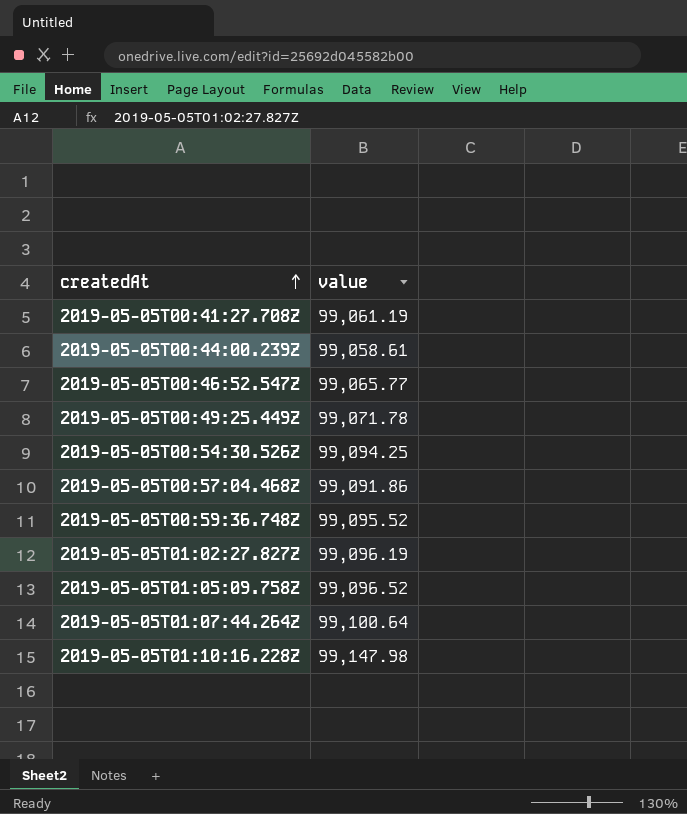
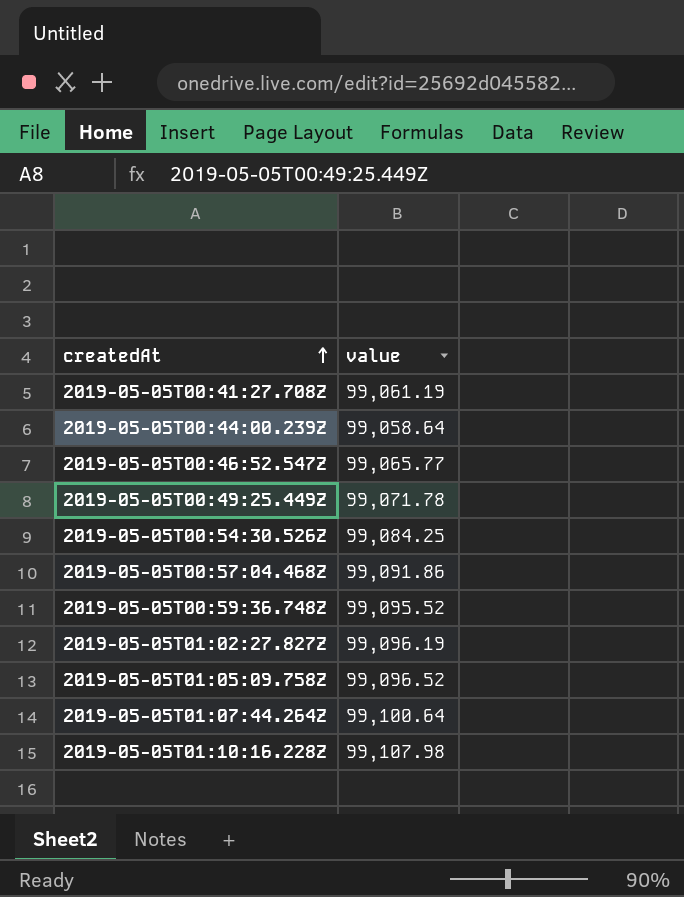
2019-05-05T00:44:00.239Z | value: 99,058.61 -> 99,058.64
2019-05-05T00:54:30.526Z | value: 99,094.25 -> 99,084.25
2019-05-05T01:10:16.228Z | value: 99,147.98 -> 99,107.98

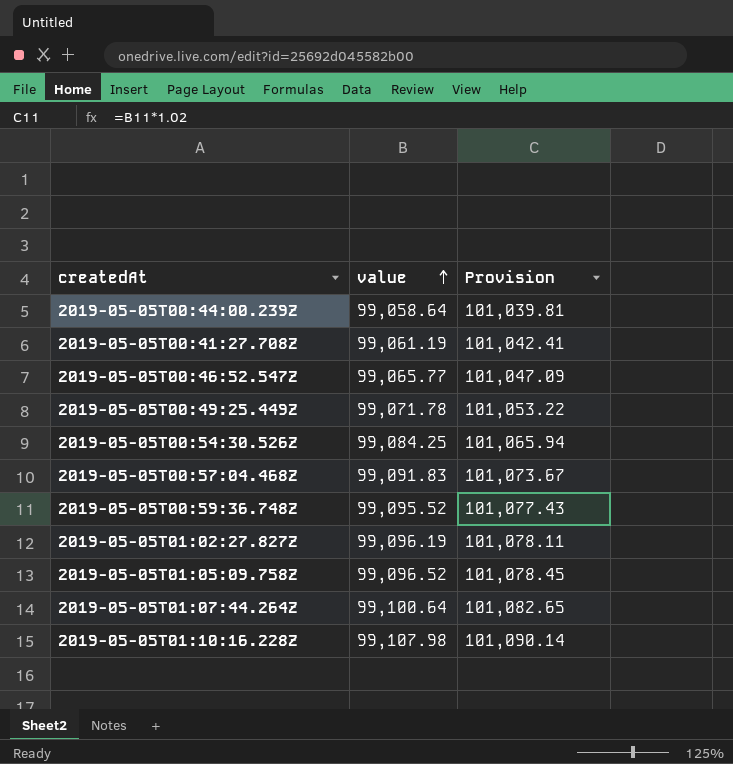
row order: createdAt ascending -> value ascending
column Provision | formula: none -> [value] * 1.02
2019-05-05T00:57:04.468Z | value: 99,091.86 -> 99,091.83

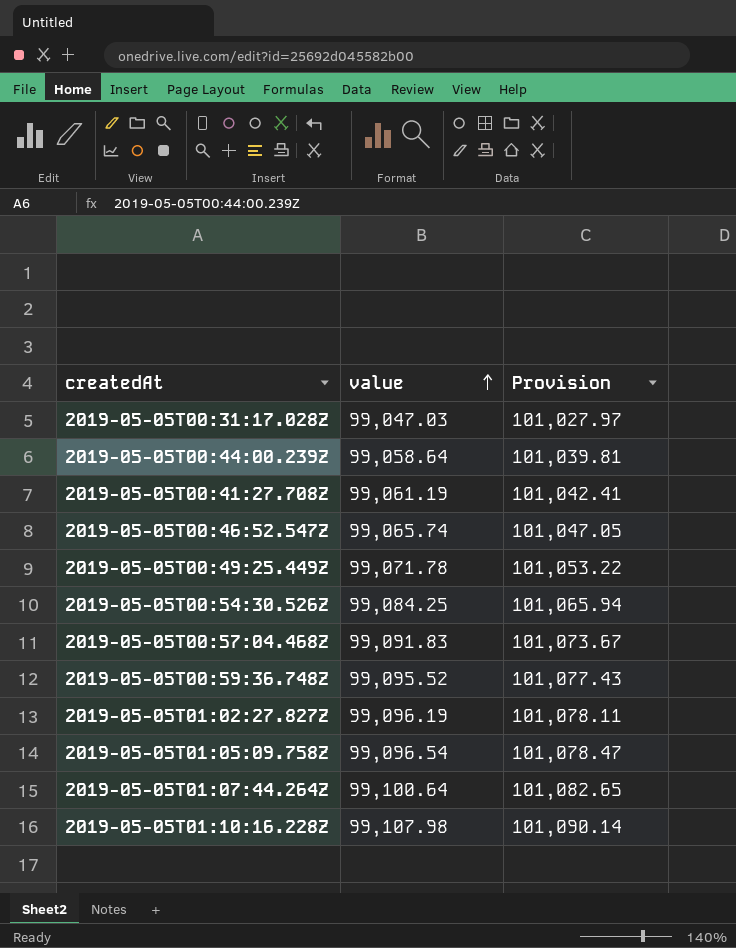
row 2019-05-05T00:31:17.028Z: none -> 99,047.03 | 101,027.97
2019-05-05T00:46:52.547Z | value: 99,065.77 -> 99,065.74
2019-05-05T00:46:52.547Z | Provision: 101,047.09 -> 101,047.05
2019-05-05T01:05:09.758Z | value: 99,096.52 -> 99,096.54
2019-05-05T01:05:09.758Z | Provision: 101,078.45 -> 101,078.47

